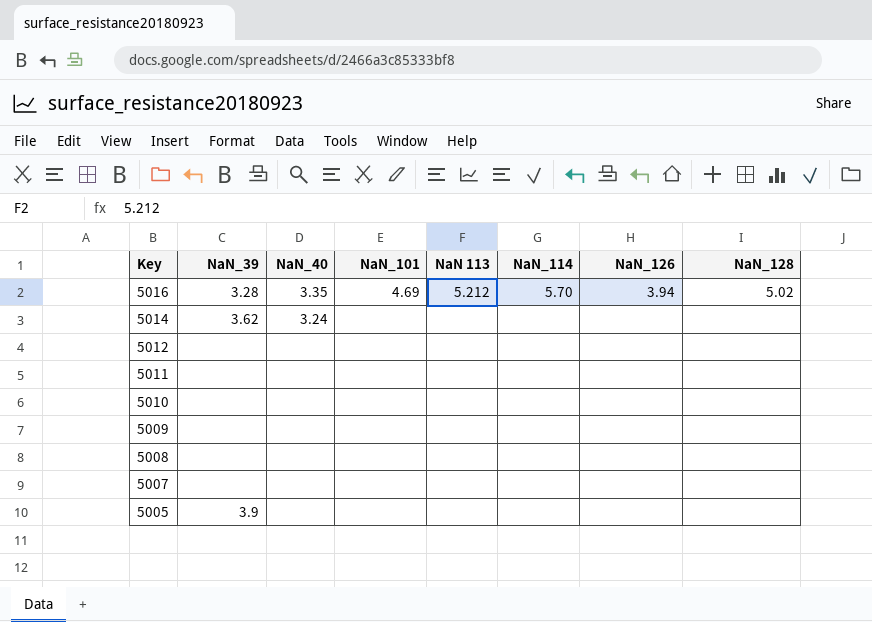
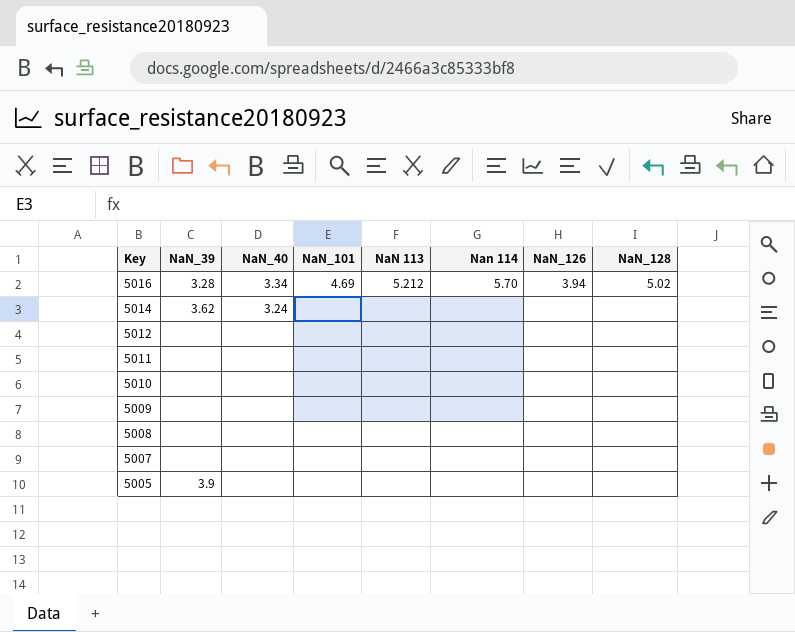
column name: NaN_114 -> Nan 114
5016 | NaN_40: 3.35 -> 3.34

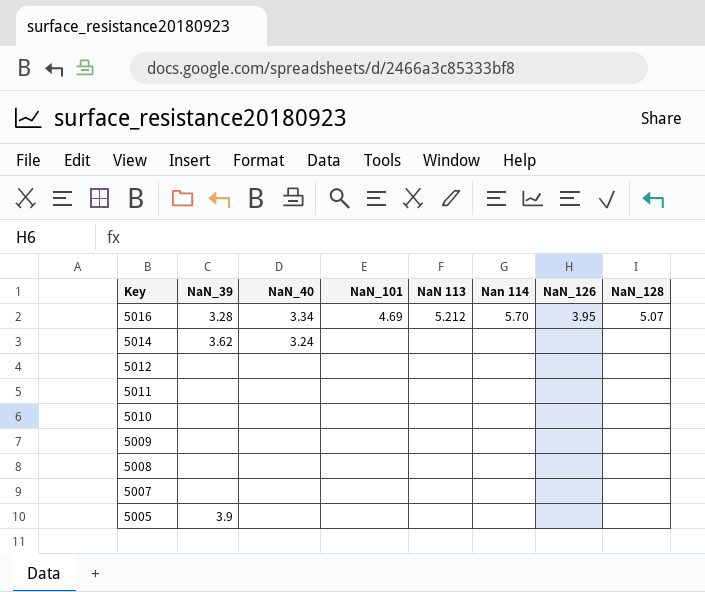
5016 | NaN_126: 3.94 -> 3.95
5016 | NaN_128: 5.02 -> 5.07

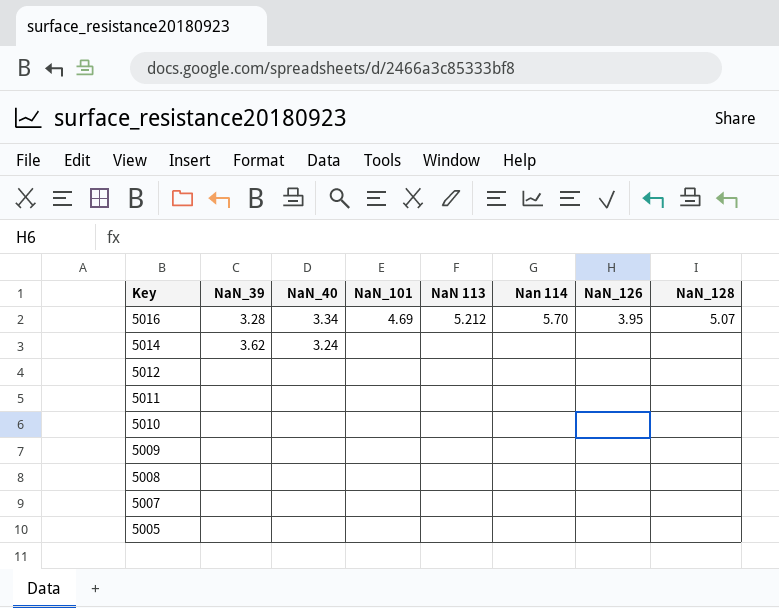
5005 | NaN_39: 3.9 -> none

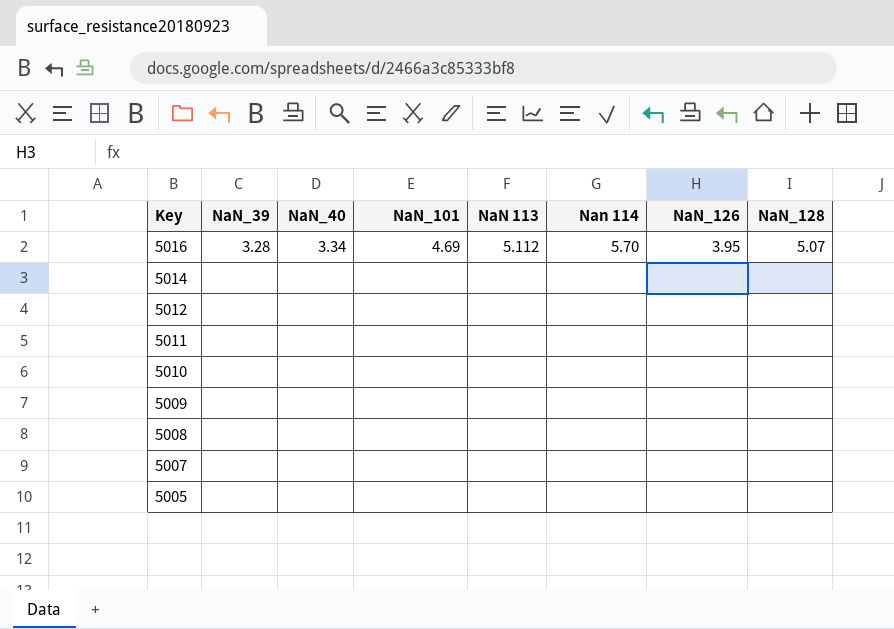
5016 | NaN 113: 5.212 -> 5.112
5014 | NaN_39: 3.62 -> none
5014 | NaN_40: 3.24 -> none

